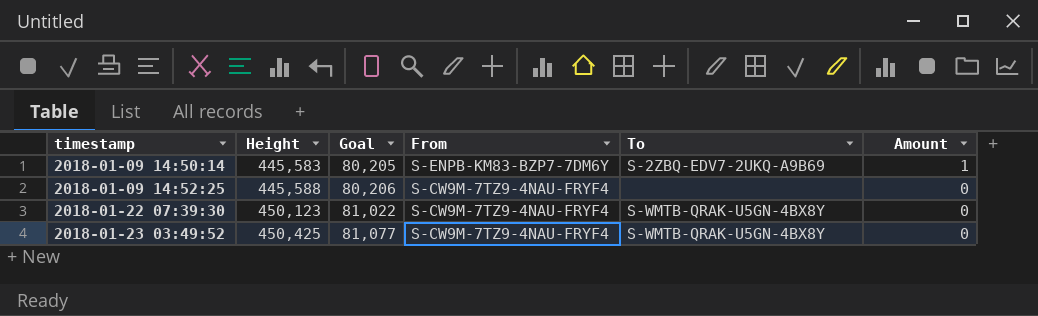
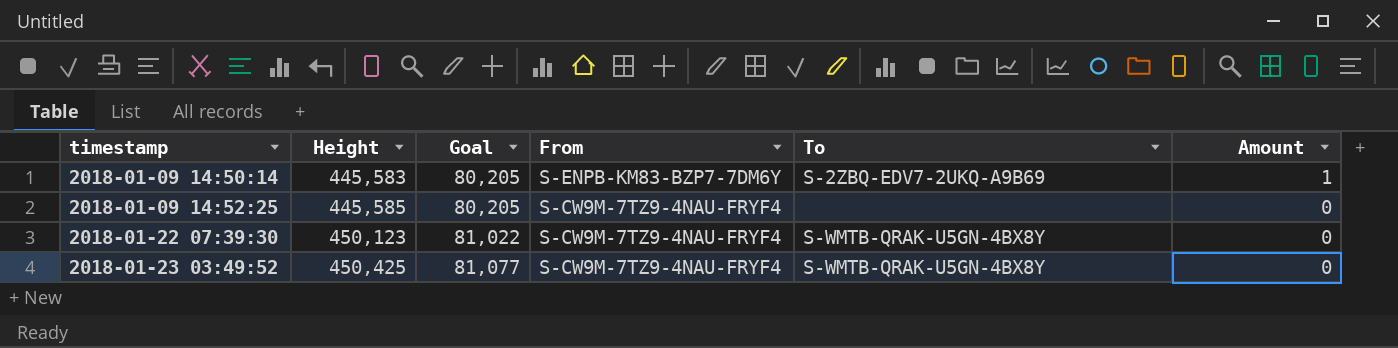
2018-01-09 14:52:25 | Height: 445,588 -> 445,585
2018-01-09 14:52:25 | Goal: 80,206 -> 80,205

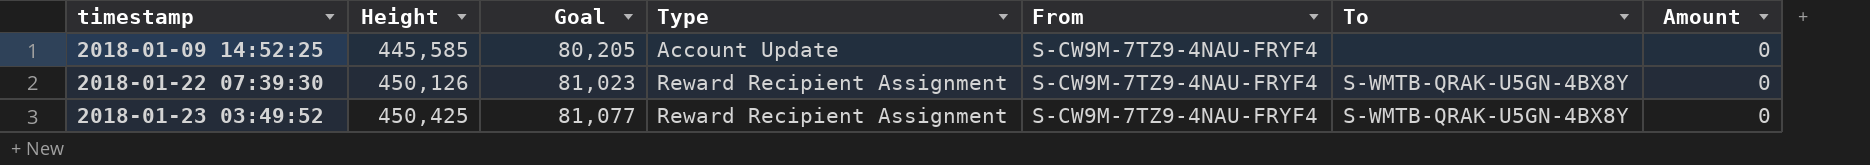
column Type | position: none -> 4
row 2018-01-09 14:50:14: 445,583 | 80,205 | S-ENPB-KM83-BZP7-7DM6Y | S-2ZBQ-EDV7-2UKQ-A9B69 | 1 -> none
2018-01-22 07:39:30 | Height: 450,123 -> 450,126
2018-01-22 07:39:30 | Goal: 81,022 -> 81,023

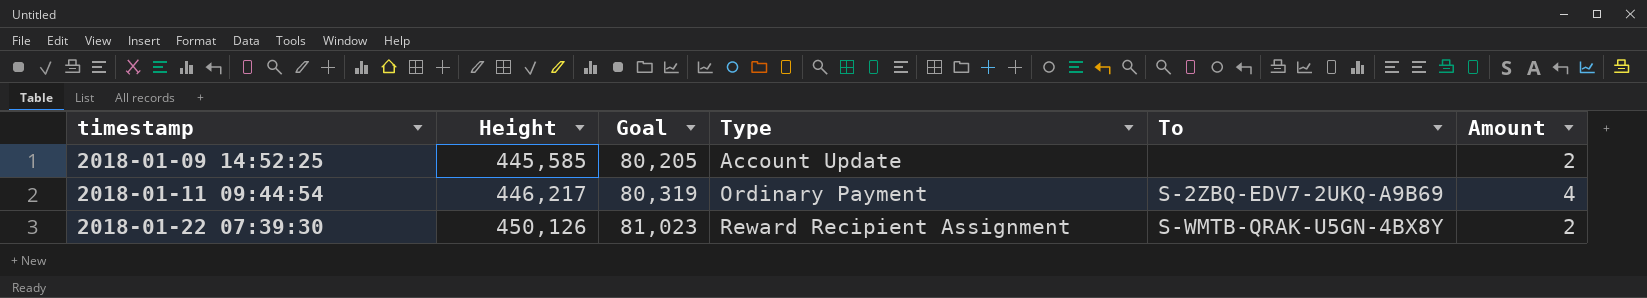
column From | position: 5 -> none
row 2018-01-23 03:49:52: 450,425 | 81,077 | Reward Recipient Assignment | S-CW9M-7TZ9-4NAU-FRYF4 | S-WMTB-QRAK-U5GN-4BX8Y | 0 -> none
2018-01-09 14:52:25 | Amount: 0 -> 2
row 2018-01-11 09:44:54: none -> 446,217 | 80,319 | Ordinary Payment | S-2ZBQ-EDV7-2UKQ-A9B69 | 4
2018-01-22 07:39:30 | Amount: 0 -> 2

